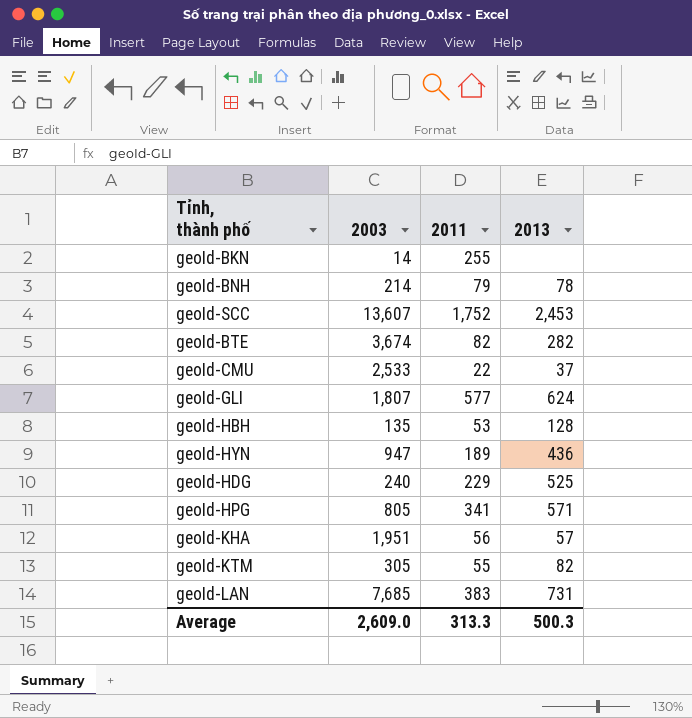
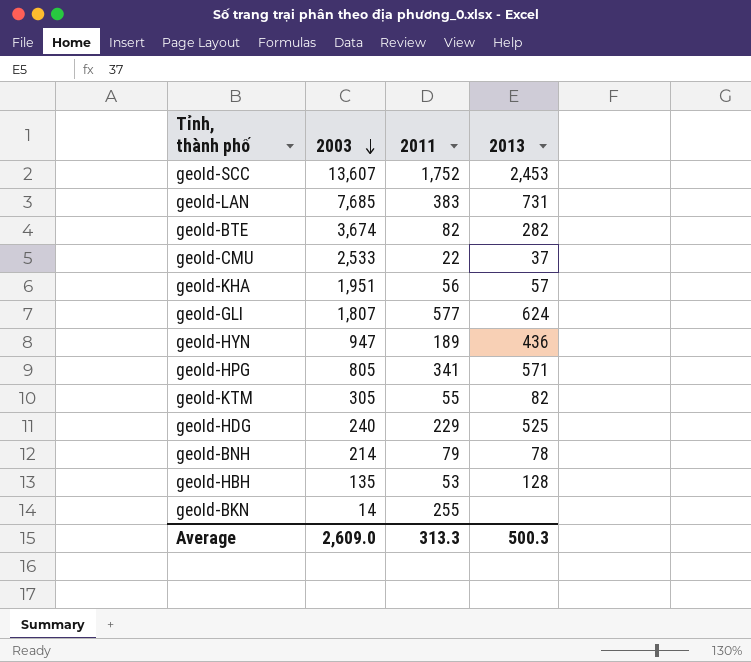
row order: none -> 2003 descending

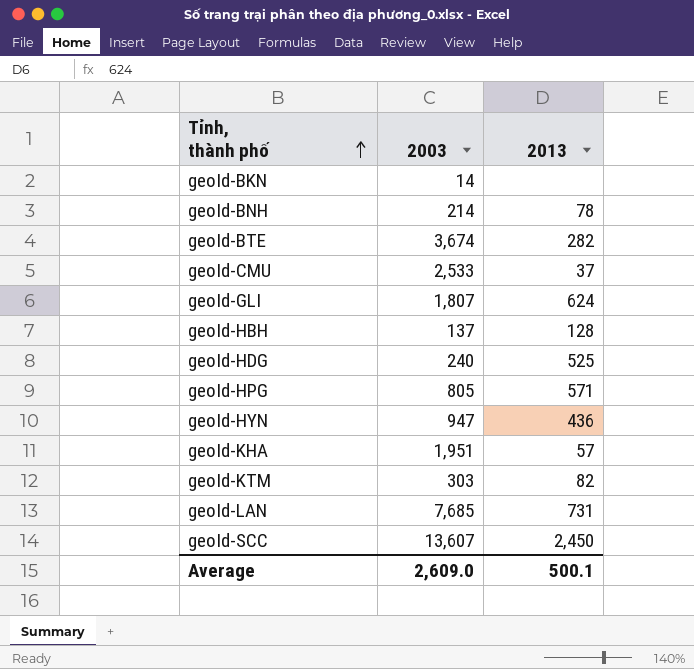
row order: 2003 descending -> Tỉnh, thành phố ascending
column 2011 | position: 3 -> none
geoId-HBH | 2003: 135 -> 137
geoId-KTM | 2003: 305 -> 303
geoId-SCC | 2013: 2,453 -> 2,450
Average | 2013: 500.3 -> 500.1

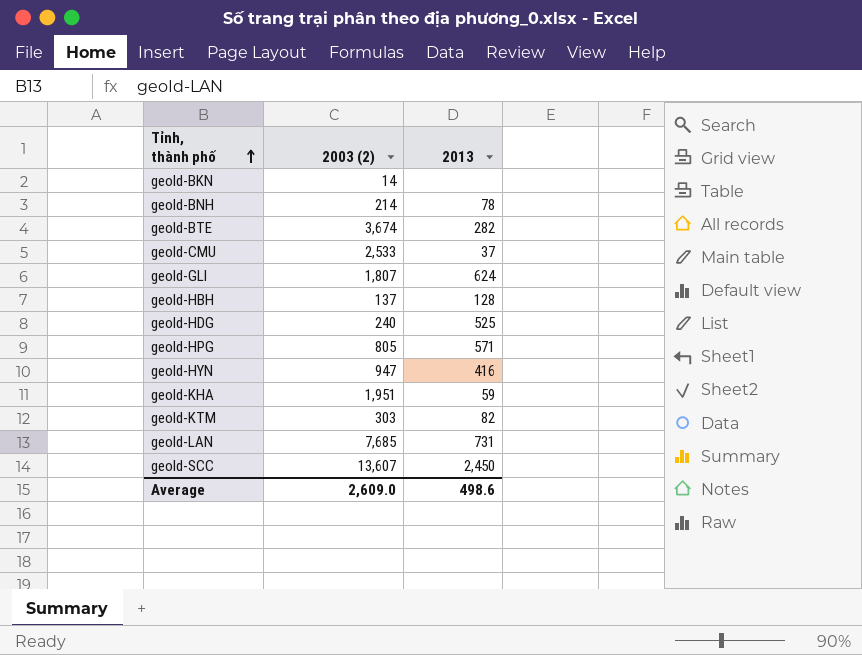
column name: 2003 -> 2003 (2)
geoId-HYN | 2013: 436 -> 416
geoId-KHA | 2013: 57 -> 59
Average | 2013: 500.1 -> 498.6

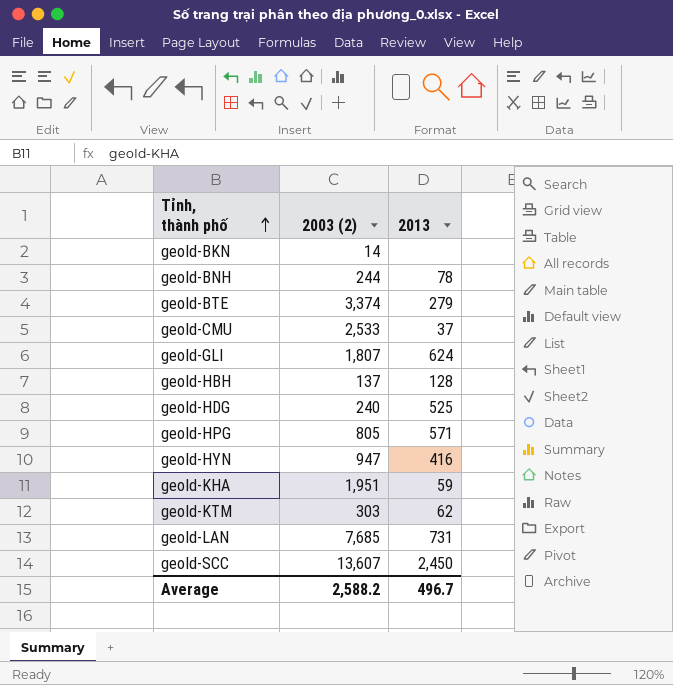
geoId-BNH | 2003 (2): 214 -> 244
geoId-BTE | 2003 (2): 3,674 -> 3,374
geoId-BTE | 2013: 282 -> 279
geoId-KTM | 2013: 82 -> 62
Average | 2003 (2): 2,609.0 -> 2,588.2
Average | 2013: 498.6 -> 496.7

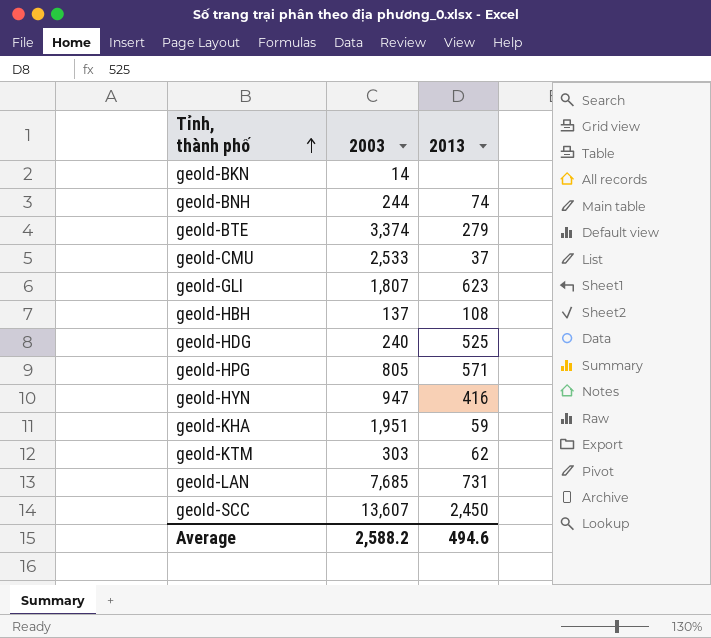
column name: 2003 (2) -> 2003
geoId-BNH | 2013: 78 -> 74
geoId-GLI | 2013: 624 -> 623
geoId-HBH | 2013: 128 -> 108
Average | 2013: 496.7 -> 494.6

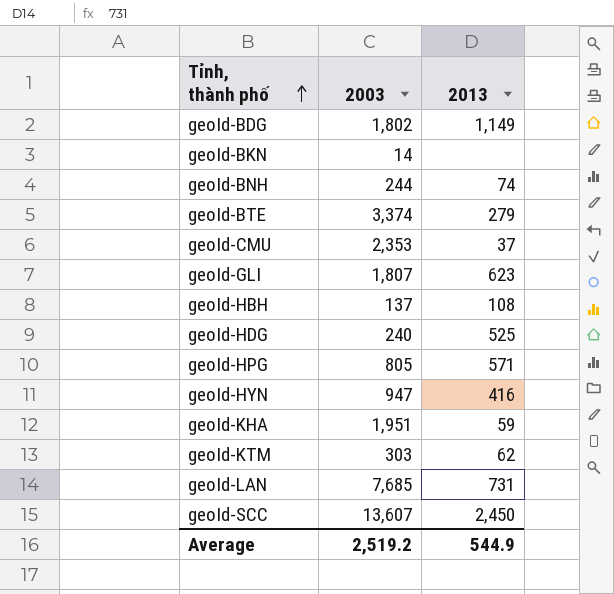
row geoId-BDG: none -> 1,802 | 1,149
geoId-CMU | 2003: 2,533 -> 2,353
Average | 2003: 2,588.2 -> 2,519.2
Average | 2013: 494.6 -> 544.9

